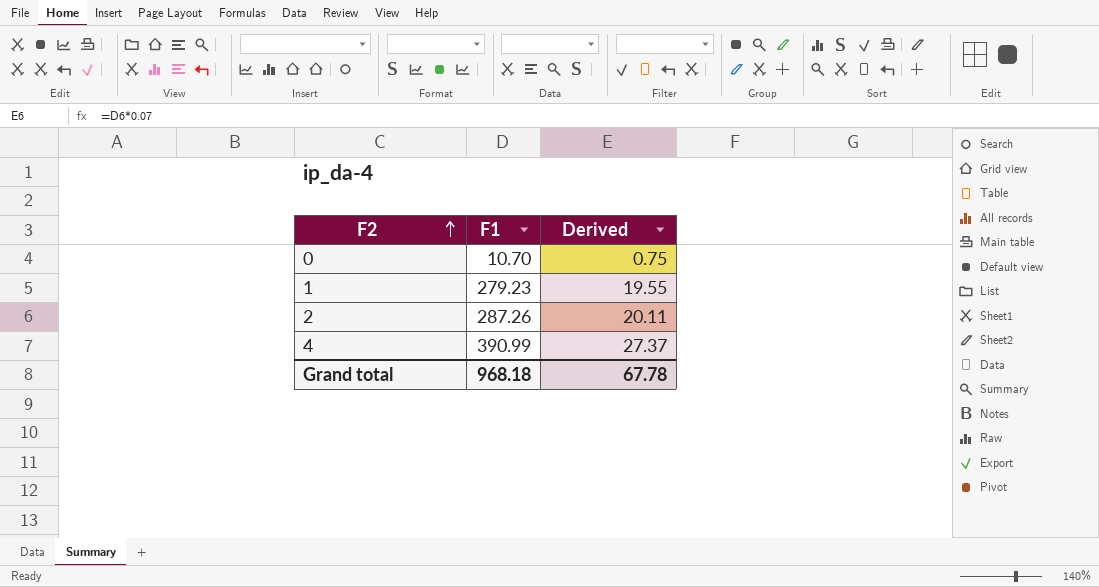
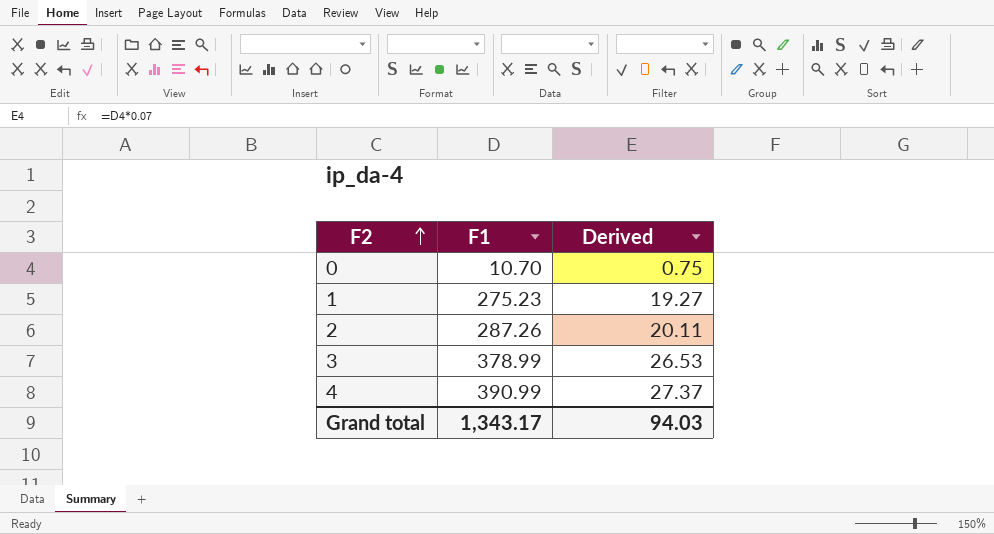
1 | F1: 279.23 -> 275.23
1 | Derived: 19.55 -> 19.27
row 3: none -> 378.99 | 26.53
Grand total | F1: 968.18 -> 1,343.17
Grand total | Derived: 67.78 -> 94.03

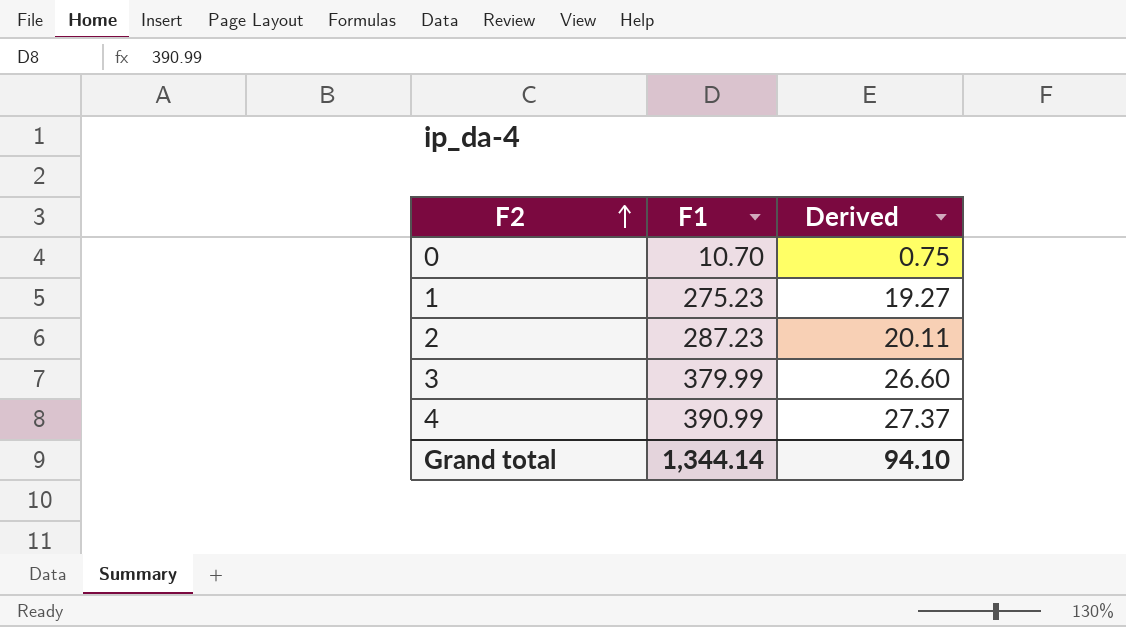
2 | F1: 287.26 -> 287.23
3 | F1: 378.99 -> 379.99
3 | Derived: 26.53 -> 26.60
Grand total | F1: 1,343.17 -> 1,344.14
Grand total | Derived: 94.03 -> 94.10

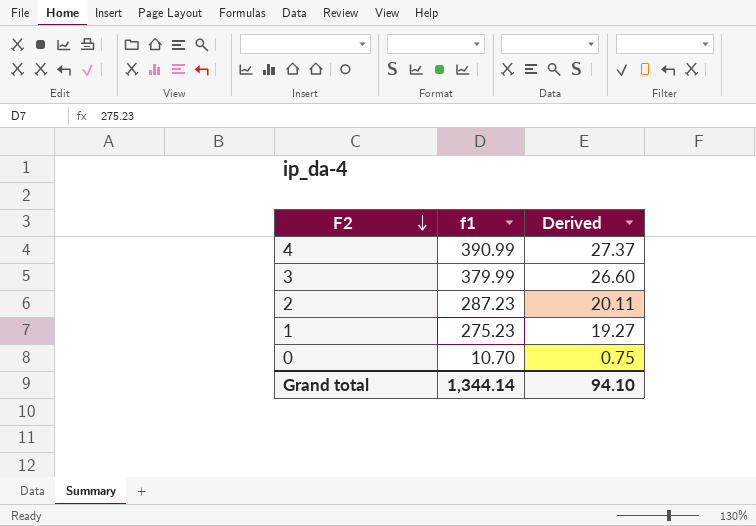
row order: F2 ascending -> F2 descending
column name: F1 -> f1

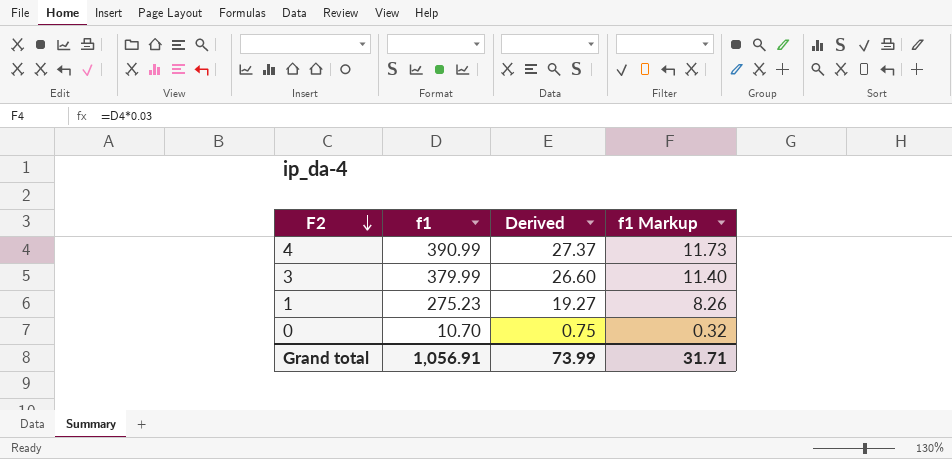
column f1 Markup | formula: none -> [f1] * 0.03
row 2: 287.23 | 20.11 -> none
Grand total | f1: 1,344.14 -> 1,056.91
Grand total | Derived: 94.10 -> 73.99

